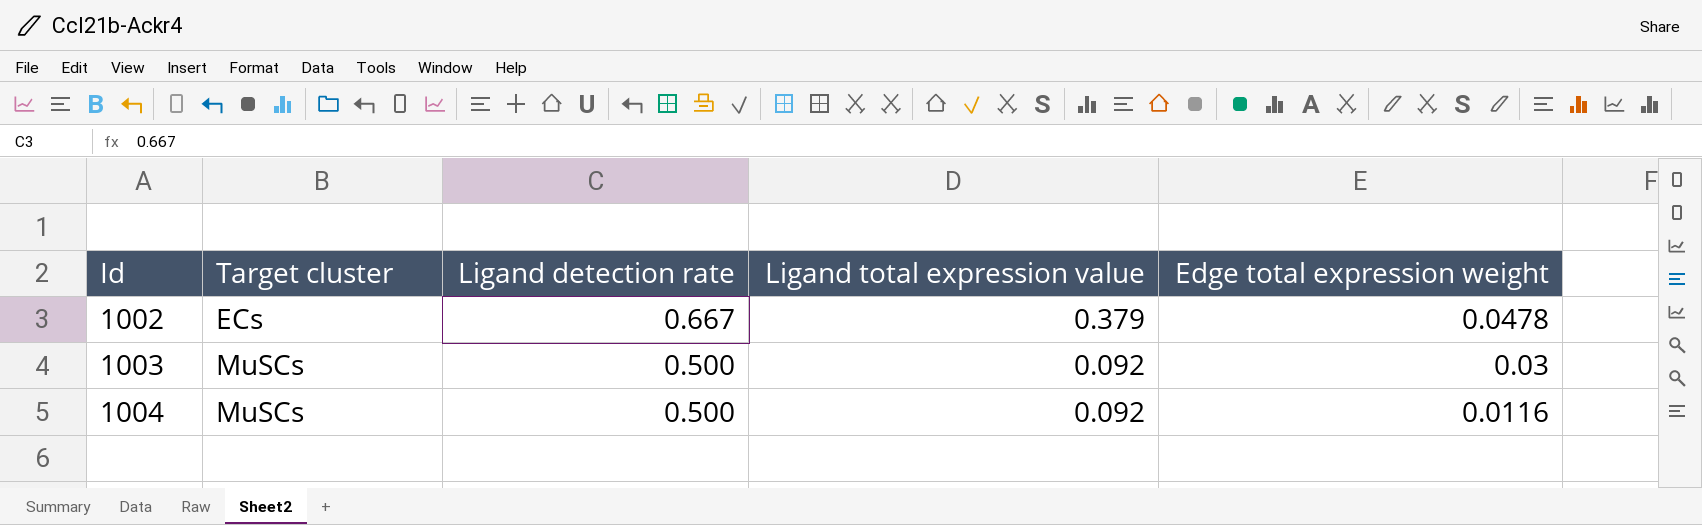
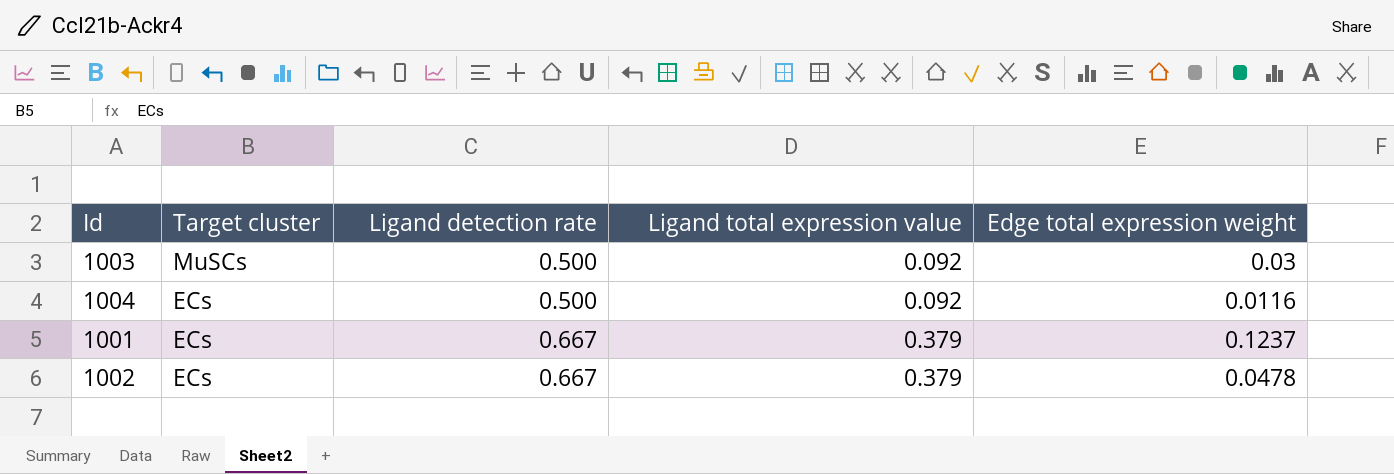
row order: Id ascending -> Target cluster descending
1004 | Target cluster: MuSCs -> ECs
row 1001: none -> ECs | 0.667 | 0.379 | 0.1237

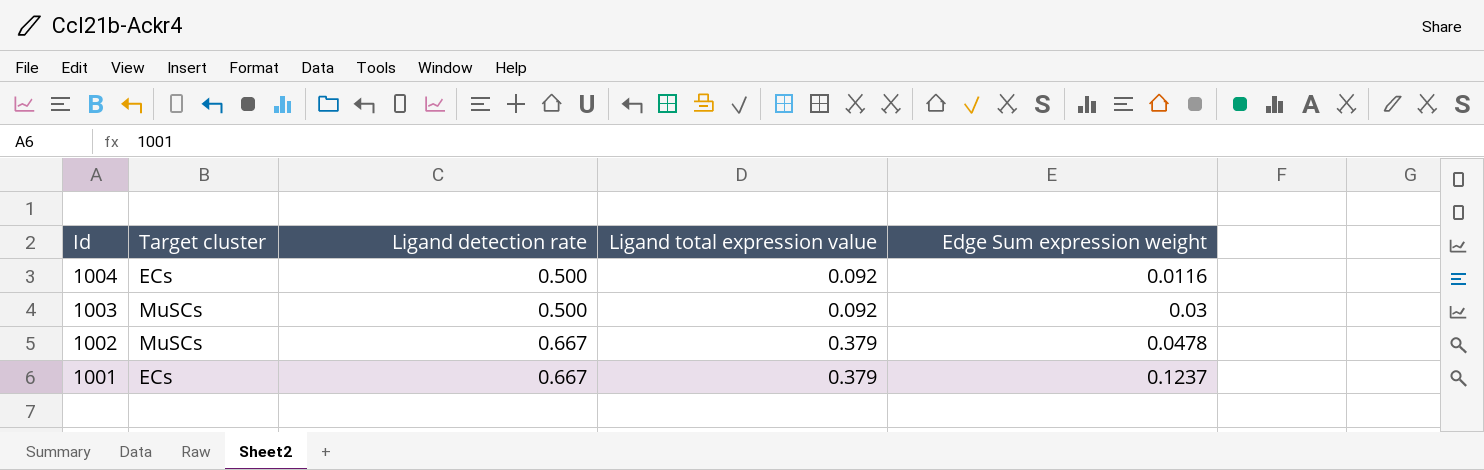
row order: Target cluster descending -> Id descending
column name: Edge total expression weight -> Edge Sum expression weight
1002 | Target cluster: ECs -> MuSCs

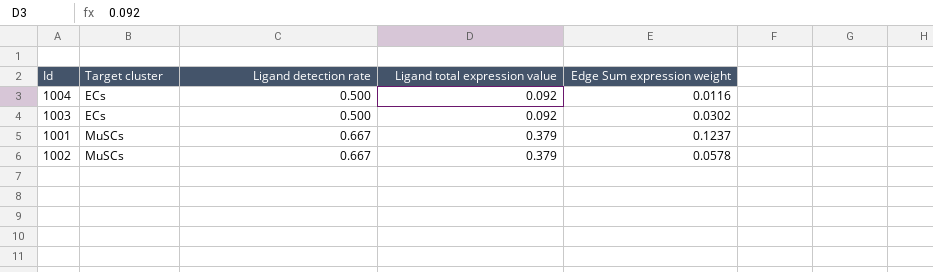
row order: Id descending -> Target cluster ascending
1003 | Target cluster: MuSCs -> ECs
1003 | Edge Sum expression weight: 0.03 -> 0.0302
1001 | Target cluster: ECs -> MuSCs
1002 | Edge Sum expression weight: 0.0478 -> 0.0578

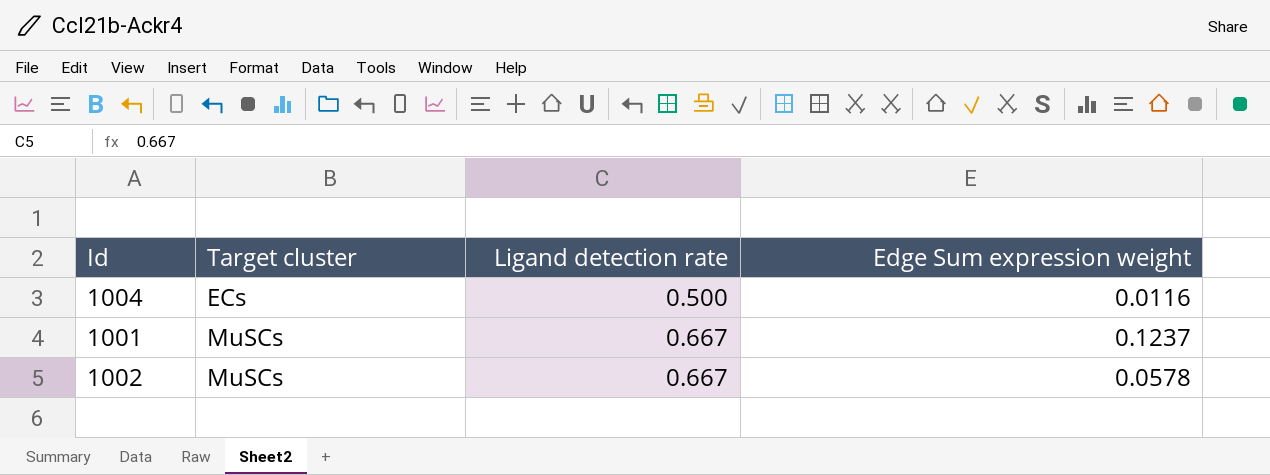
column Ligand total expression value | position: 4 -> none
row 1003: ECs | 0.500 | 0.092 | 0.0302 -> none

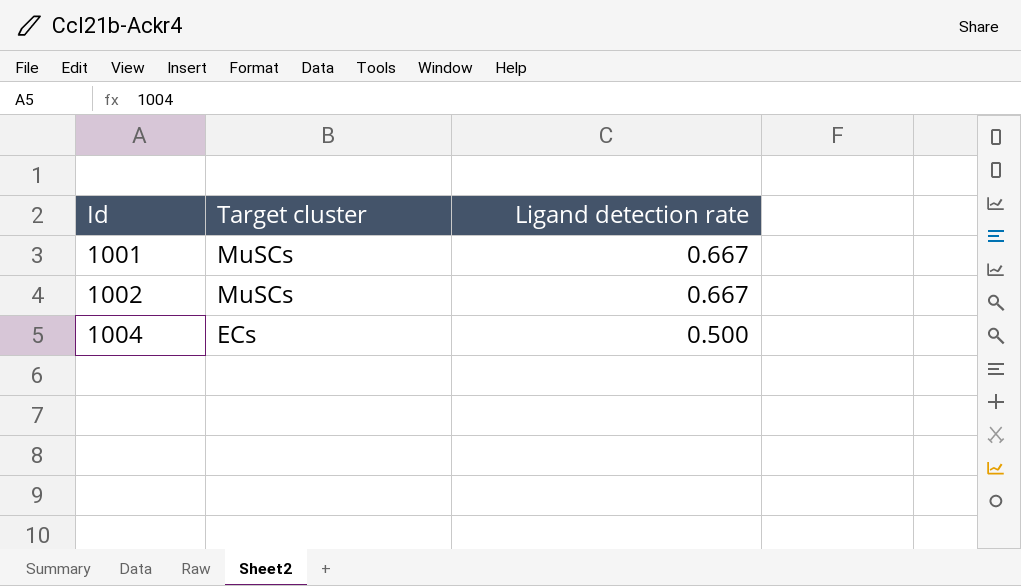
row order: Target cluster ascending -> Id ascending
column Edge Sum expression weight | position: 4 -> none

